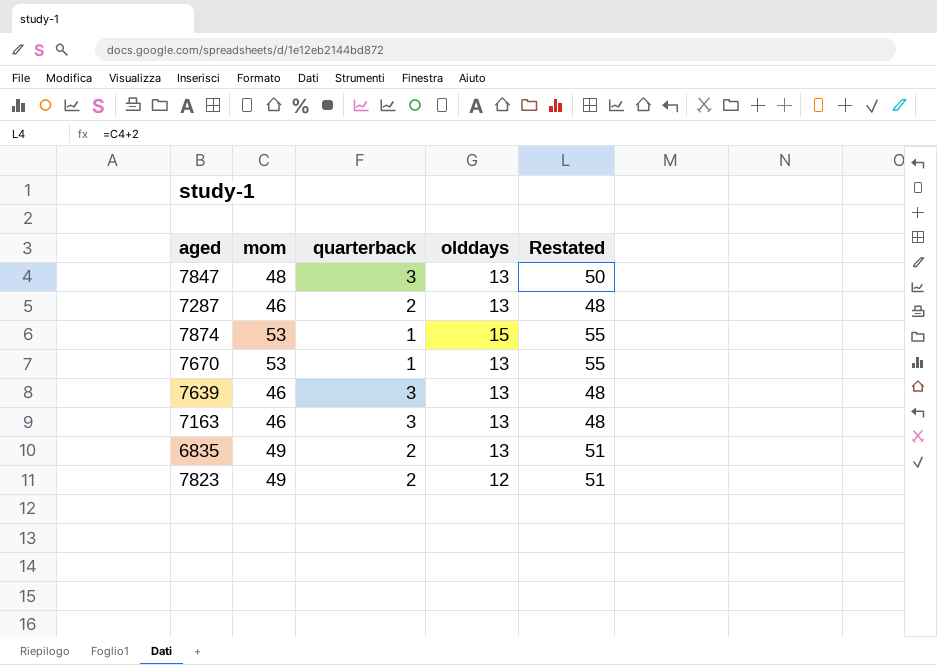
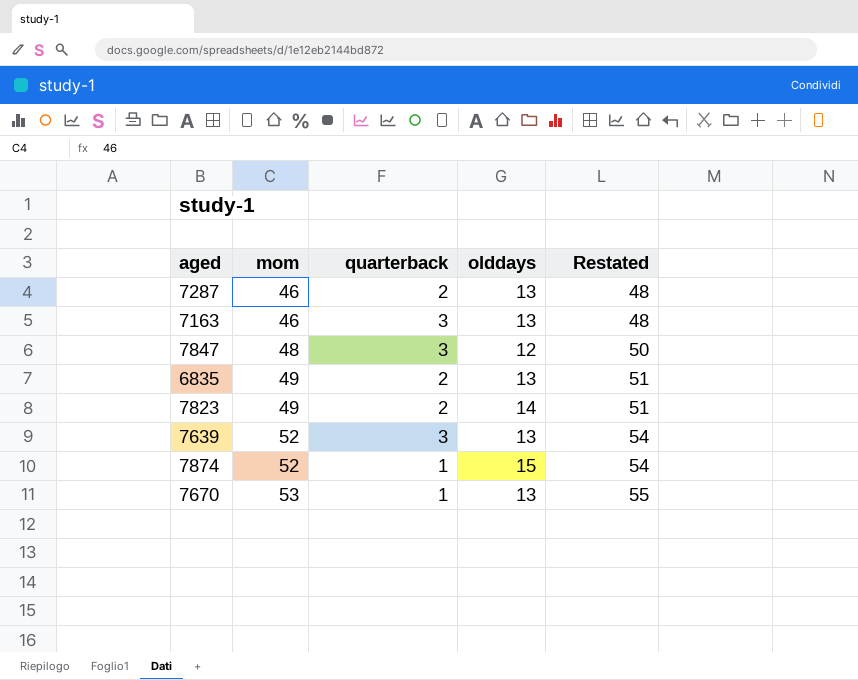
row order: none -> mom ascending
7847 | olddays: 13 -> 12
7823 | olddays: 12 -> 14
7639 | mom: 46 -> 52
7639 | Restated: 48 -> 54
7874 | mom: 53 -> 52
7874 | Restated: 55 -> 54

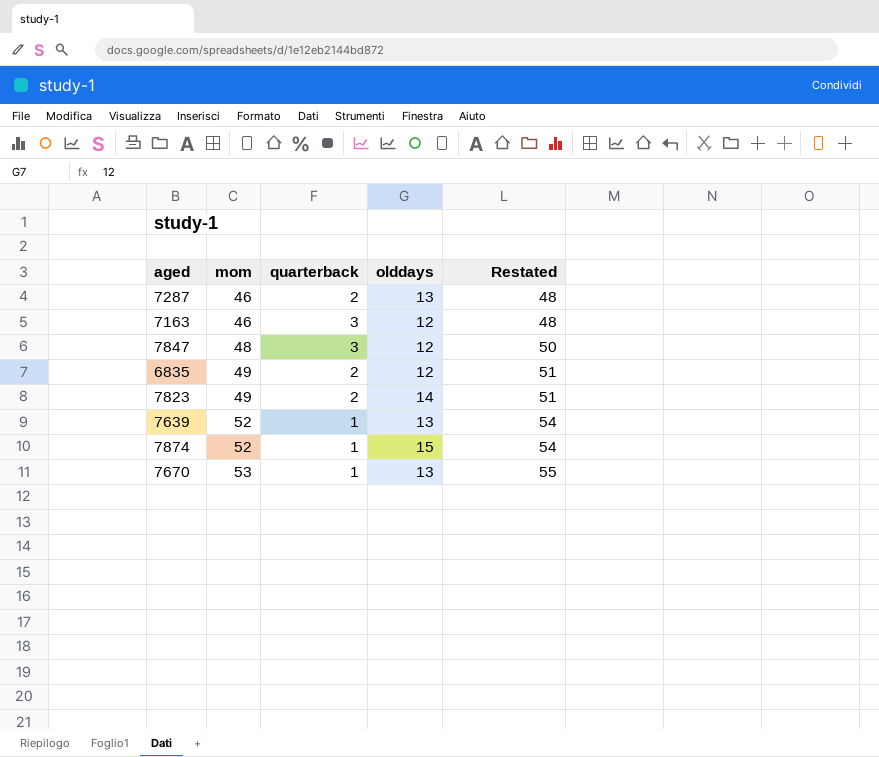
7163 | olddays: 13 -> 12
6835 | olddays: 13 -> 12
7639 | quarterback: 3 -> 1

